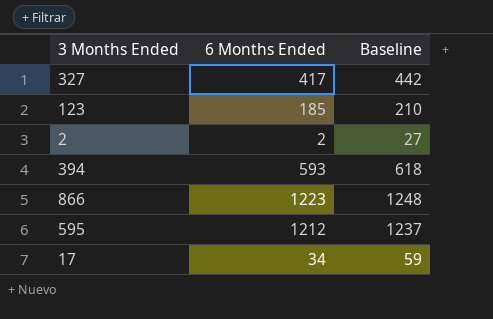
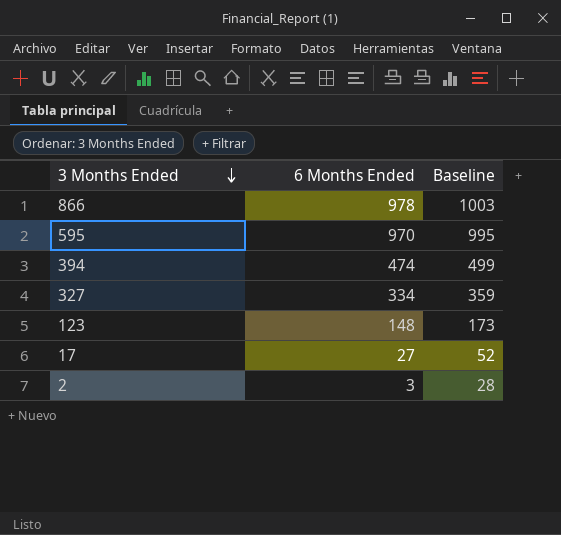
row order: none -> 3 Months Ended descending
866 | 6 Months Ended: 1223 -> 978
866 | Baseline: 1248 -> 1003
595 | 6 Months Ended: 1212 -> 970
595 | Baseline: 1237 -> 995
394 | 6 Months Ended: 593 -> 474
394 | Baseline: 618 -> 499
327 | 6 Months Ended: 417 -> 334
327 | Baseline: 442 -> 359
123 | 6 Months Ended: 185 -> 148
123 | Baseline: 210 -> 173
17 | 6 Months Ended: 34 -> 27
17 | Baseline: 59 -> 52
2 | 6 Months Ended: 2 -> 3
2 | Baseline: 27 -> 28

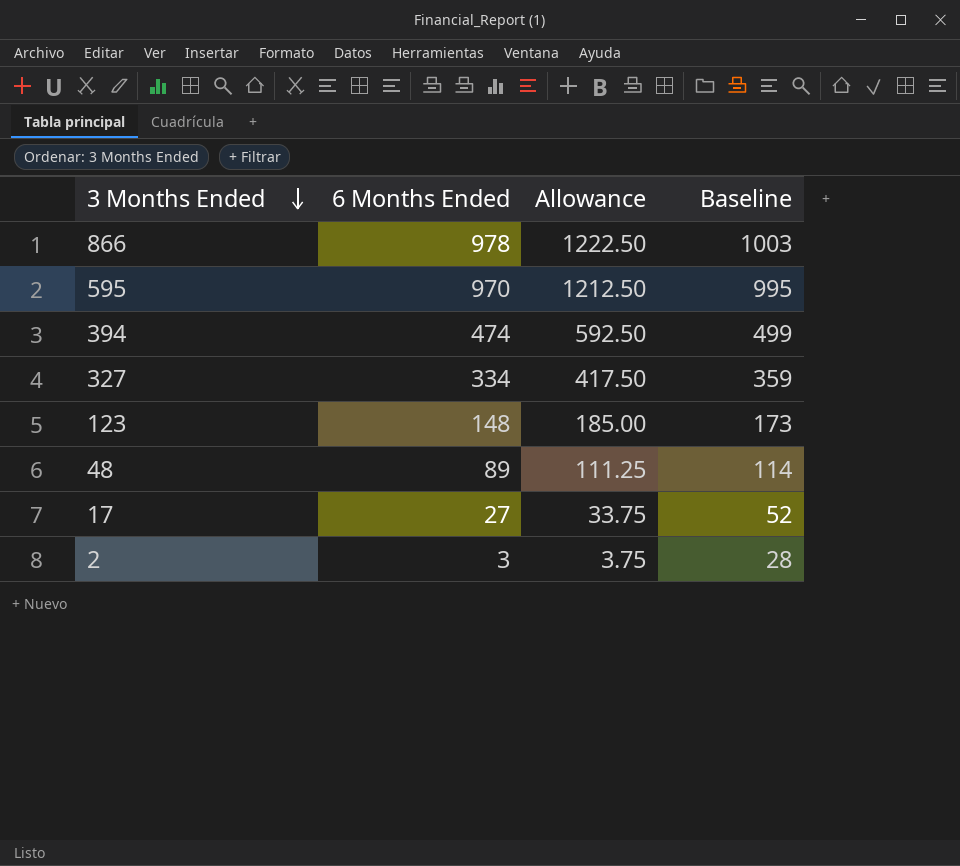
column Allowance | formula: none -> [6 Months Ended] * 1.25
row 48: none -> 89 | 111.25 | 114

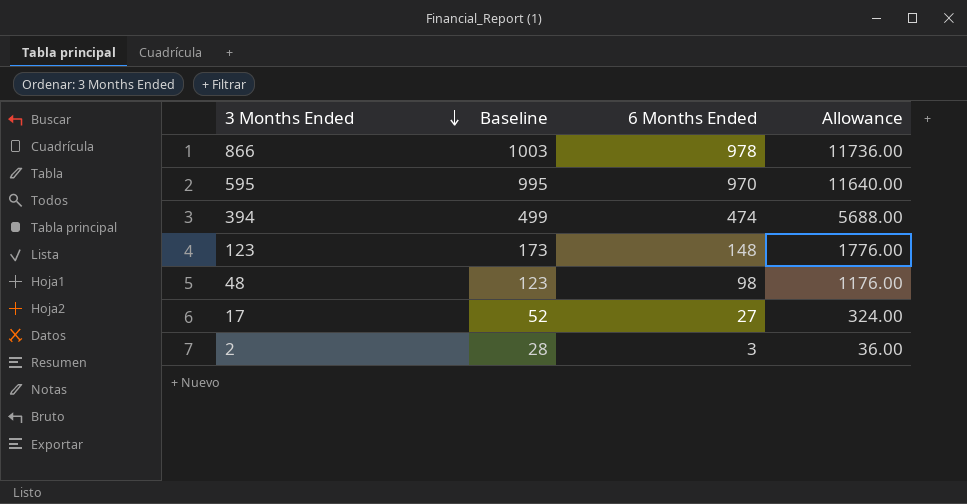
column Baseline | position: 4 -> 2
column Allowance | formula: [6 Months Ended] * 1.25 -> [6 Months Ended] * 12
row 327: 334 | 417.50 | 359 -> none
48 | Baseline: 114 -> 123
48 | 6 Months Ended: 89 -> 98

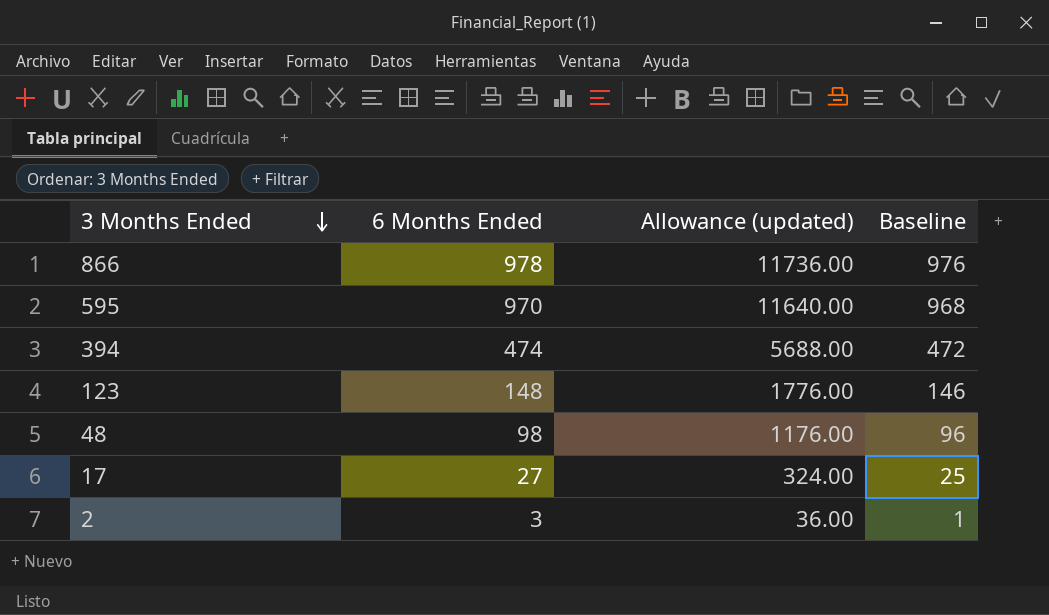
column name: Allowance -> Allowance (updated)
column Baseline | formula: [6 Months Ended] + 25 -> [6 Months Ended] - 2
column Baseline | position: 2 -> 4

